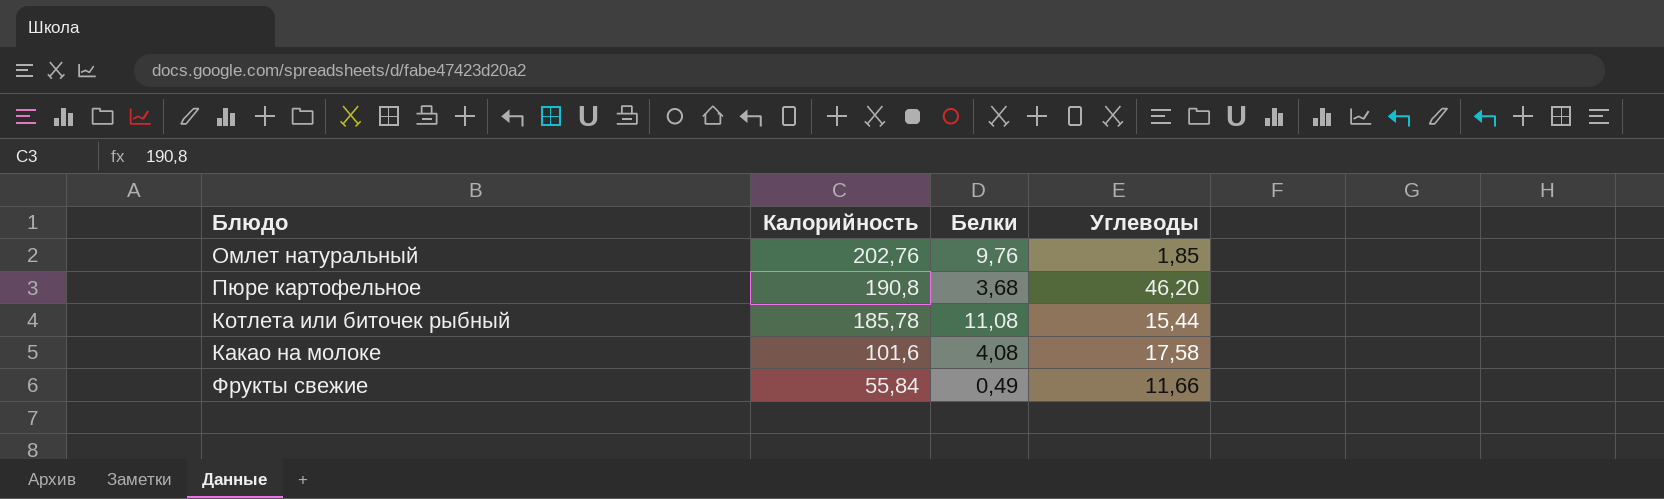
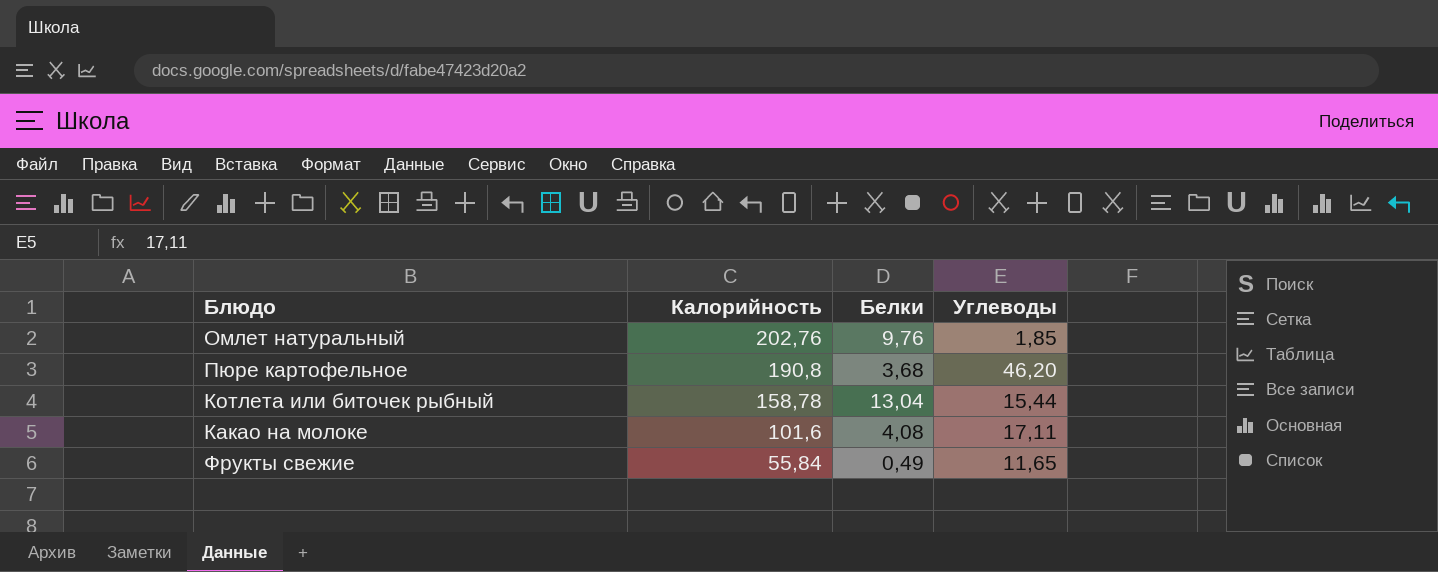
Котлета или биточек рыбный | Калорийность: 185,78 -> 158,78
Котлета или биточек рыбный | Белки: 11,08 -> 13,04
Какао на молоке | Углеводы: 17,58 -> 17,11
Фрукты свежие | Углеводы: 11,66 -> 11,65

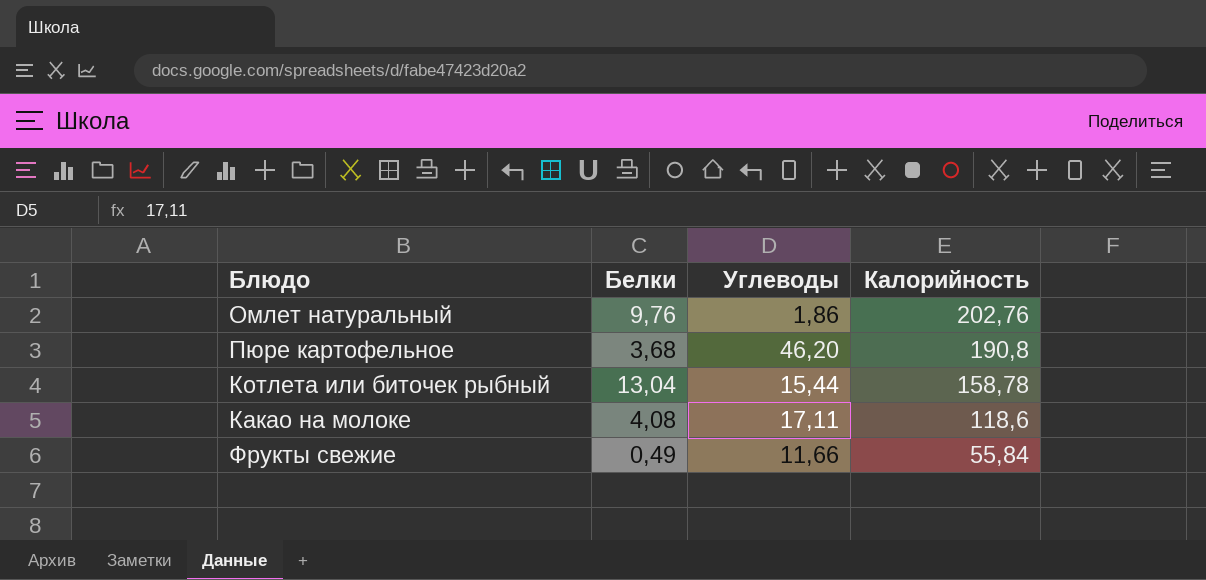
column Калорийность | position: 2 -> 4
Омлет натуральный | Углеводы: 1,85 -> 1,86
Какао на молоке | Калорийность: 101,6 -> 118,6
Фрукты свежие | Углеводы: 11,65 -> 11,66

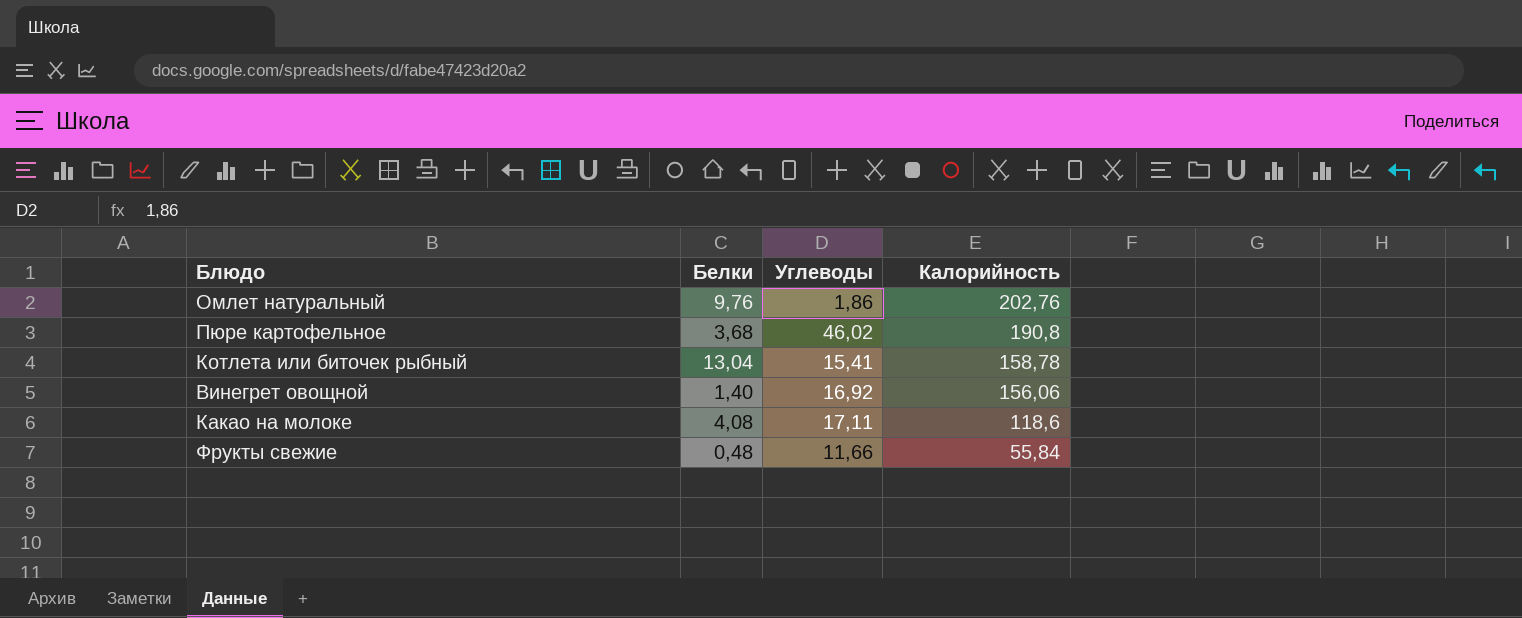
Пюре картофельное | Углеводы: 46,20 -> 46,02
Котлета или биточек рыбный | Углеводы: 15,44 -> 15,41
row Винегрет овощной: none -> 1,40 | 16,92 | 156,06
Фрукты свежие | Белки: 0,49 -> 0,48

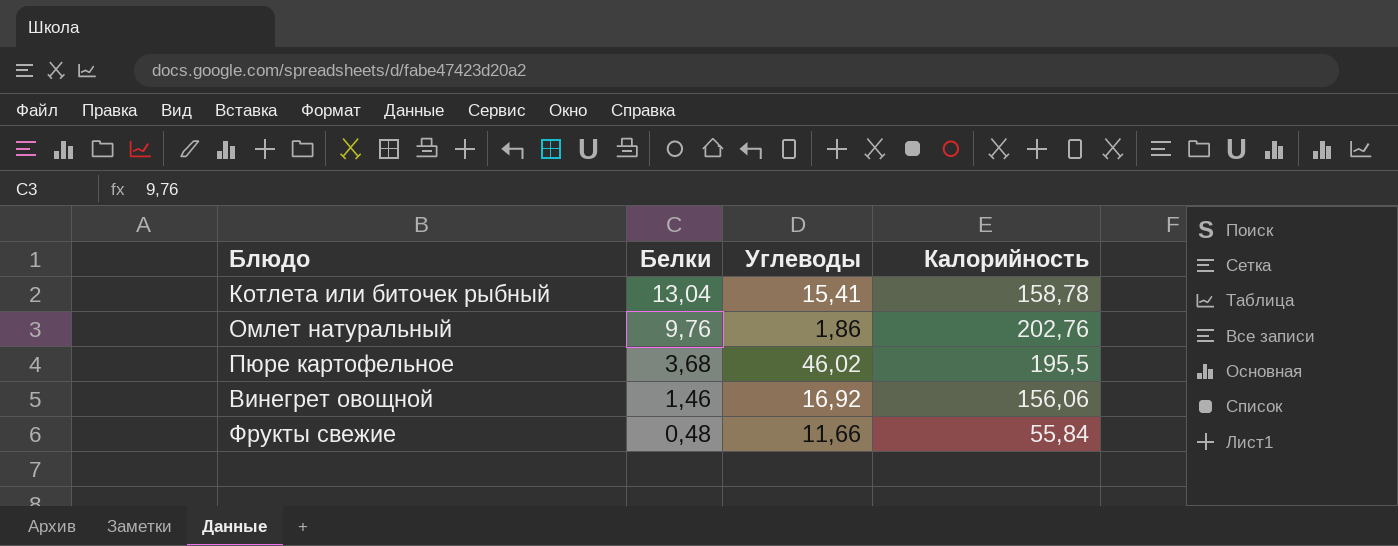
row order: Калорийность descending -> Белки descending
row Какао на молоке: 4,08 | 17,11 | 118,6 -> none
Пюре картофельное | Калорийность: 190,8 -> 195,5
Винегрет овощной | Белки: 1,40 -> 1,46

